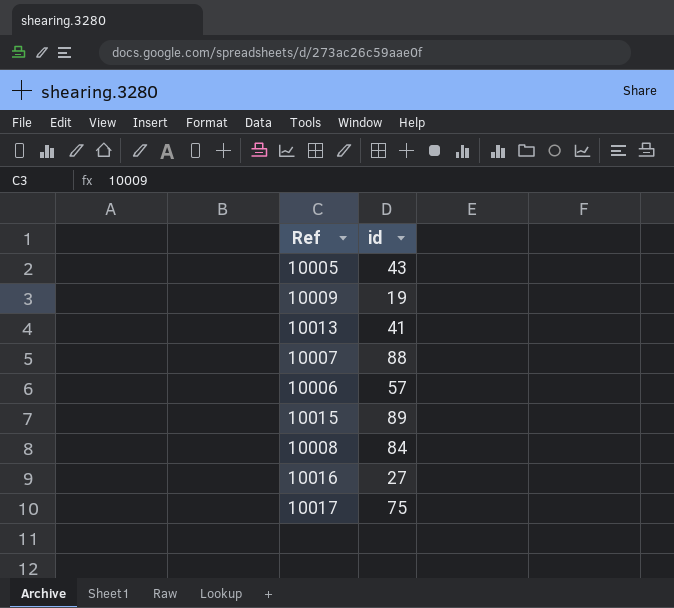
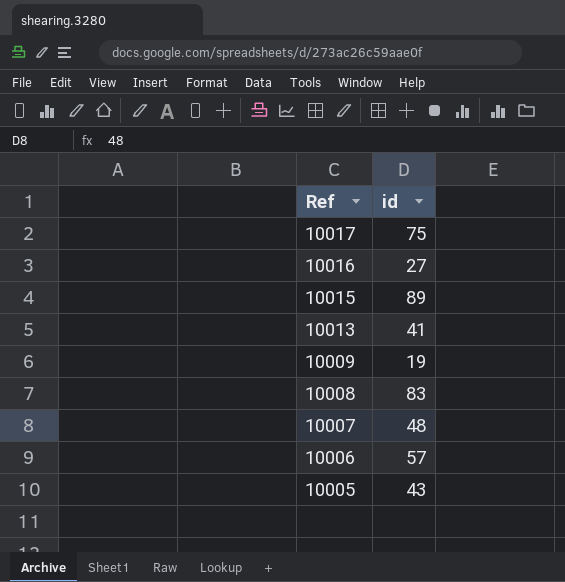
row order: none -> Ref descending
10008 | id: 84 -> 83
10007 | id: 88 -> 48

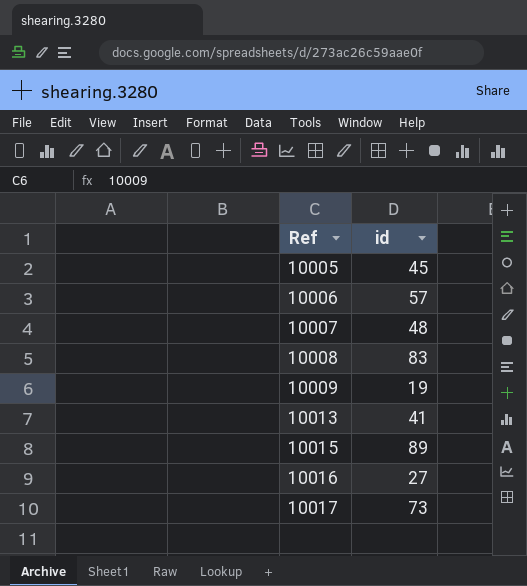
row order: Ref descending -> Ref ascending
10005 | id: 43 -> 45
10017 | id: 75 -> 73

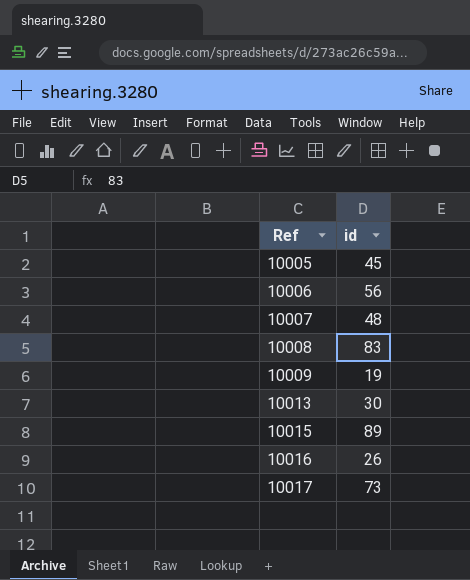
10006 | id: 57 -> 56
10013 | id: 41 -> 30
10016 | id: 27 -> 26

